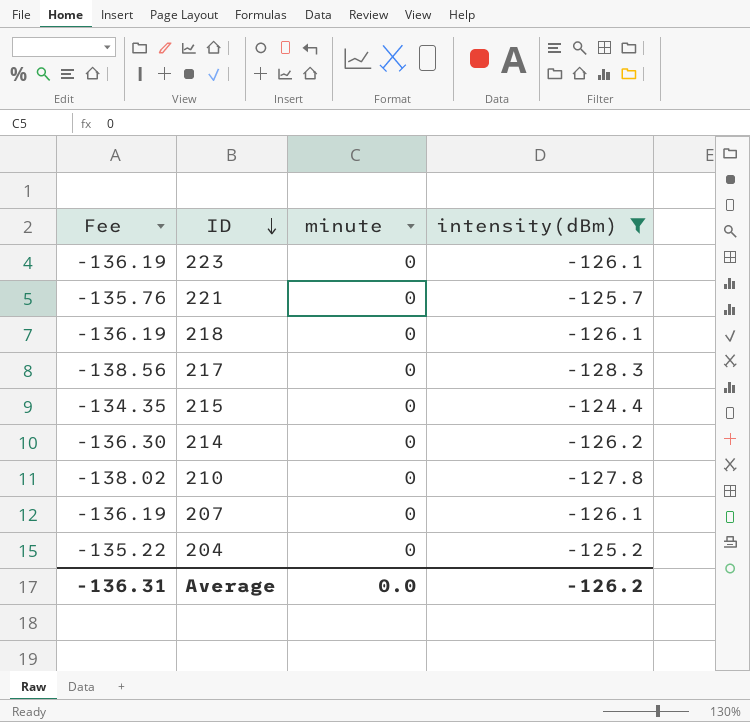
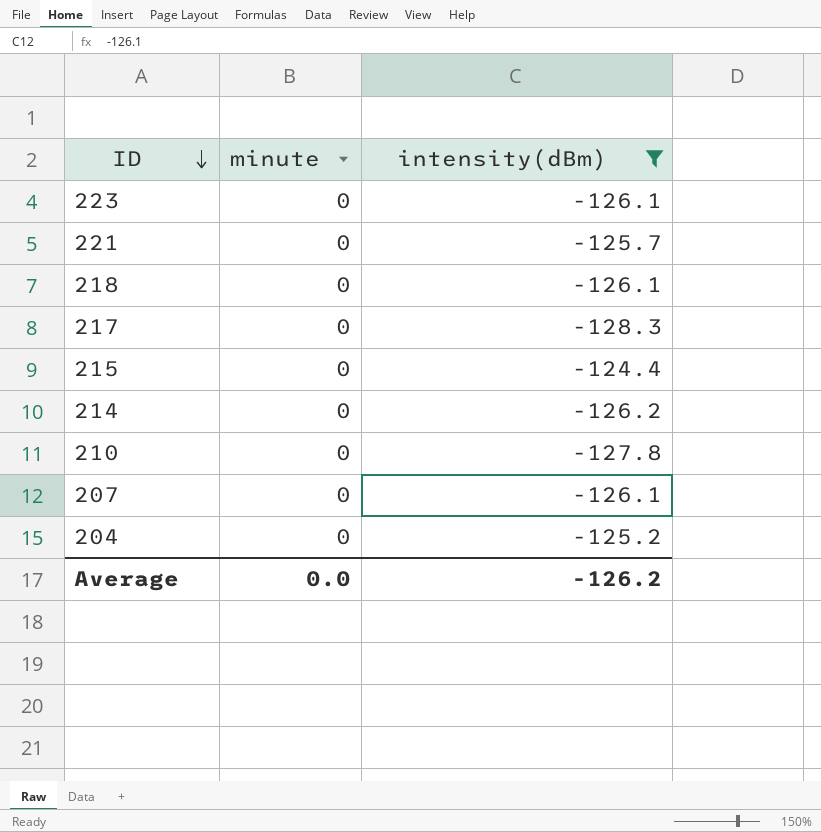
column Fee | formula: [intensity(dBm)] * 1.08 -> none

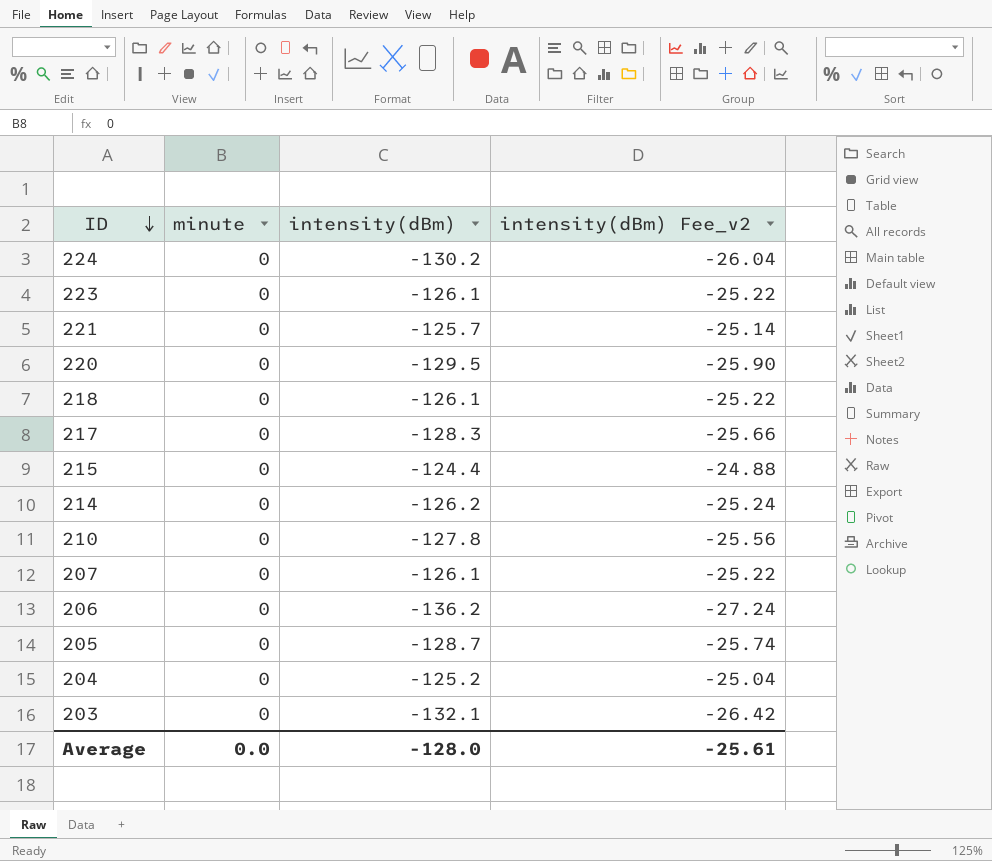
filter: intensity(dBm) >= -128.3 -> none
column intensity(dBm) Fee_v2 | formula: none -> [intensity(dBm)] * 0.2
Average | intensity(dBm): -126.2 -> -128.0

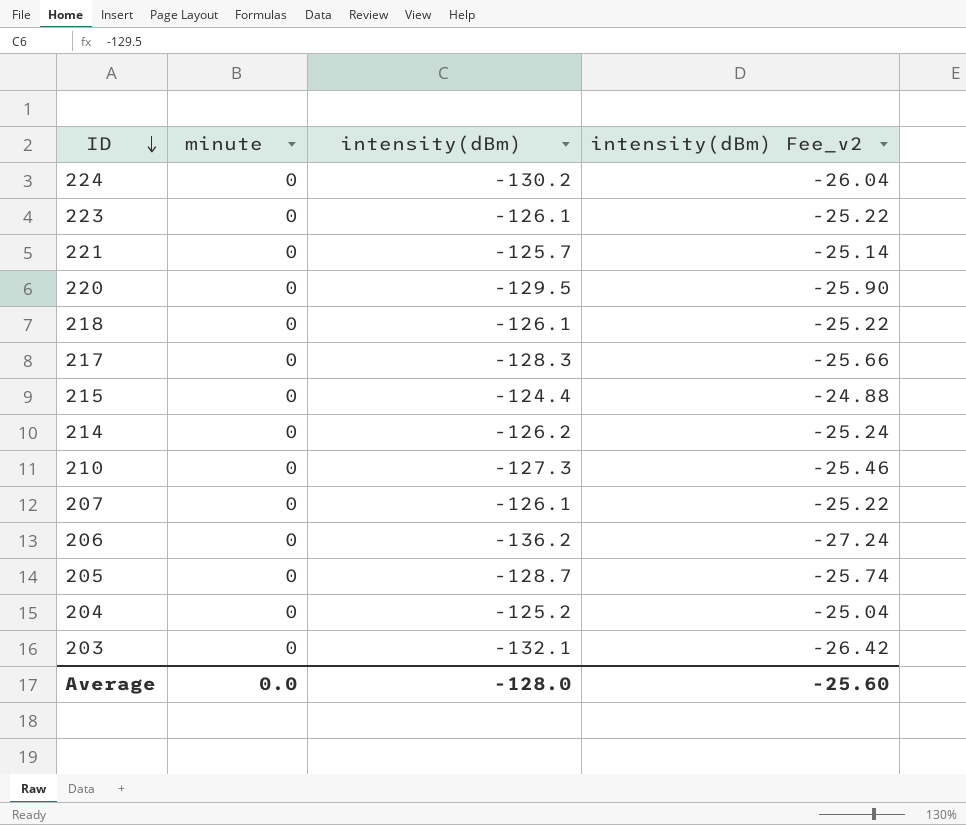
210 | intensity(dBm): -127.8 -> -127.3
210 | intensity(dBm) Fee_v2: -25.56 -> -25.46
Average | intensity(dBm) Fee_v2: -25.61 -> -25.60

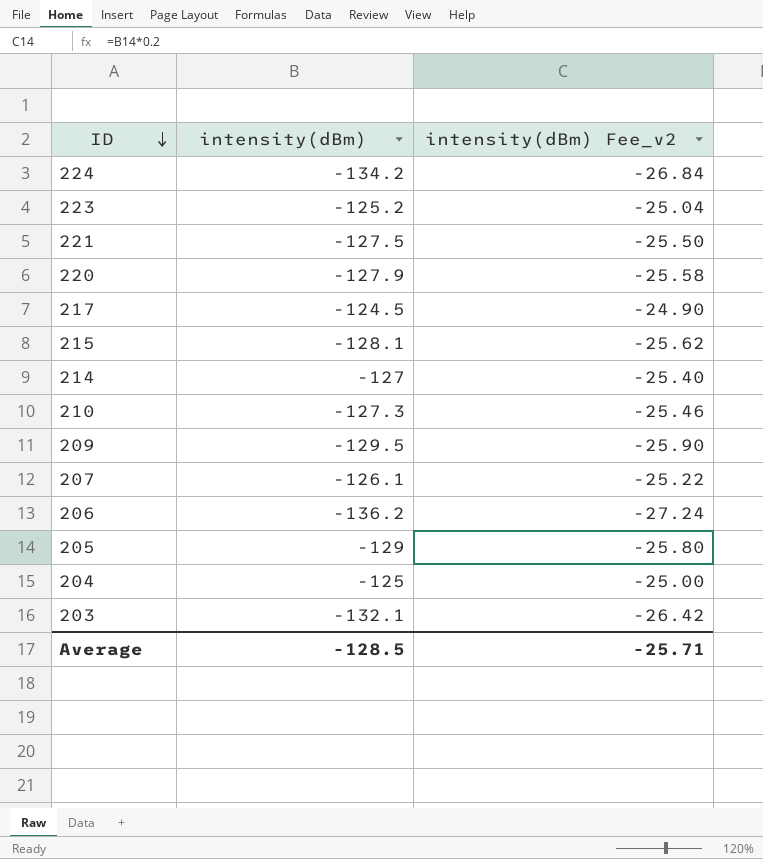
column minute | position: 2 -> none
row 218: 0 | -126.1 | -25.22 -> none
224 | intensity(dBm): -130.2 -> -134.2
224 | intensity(dBm) Fee_v2: -26.04 -> -26.84
223 | intensity(dBm): -126.1 -> -125.2
223 | intensity(dBm) Fee_v2: -25.22 -> -25.04
221 | intensity(dBm): -125.7 -> -127.5
221 | intensity(dBm) Fee_v2: -25.14 -> -25.50
220 | intensity(dBm): -129.5 -> -127.9
220 | intensity(dBm) Fee_v2: -25.90 -> -25.58
217 | intensity(dBm): -128.3 -> -124.5
217 | intensity(dBm) Fee_v2: -25.66 -> -24.90
215 | intensity(dBm): -124.4 -> -128.1
215 | intensity(dBm) Fee_v2: -24.88 -> -25.62
214 | intensity(dBm): -126.2 -> -127
214 | intensity(dBm) Fee_v2: -25.24 -> -25.40
row 209: none -> -129.5 | -25.90
205 | intensity(dBm): -128.7 -> -129
205 | intensity(dBm) Fee_v2: -25.74 -> -25.80
204 | intensity(dBm): -125.2 -> -125
204 | intensity(dBm) Fee_v2: -25.04 -> -25.00
Average | intensity(dBm): -128.0 -> -128.5
Average | intensity(dBm) Fee_v2: -25.60 -> -25.71

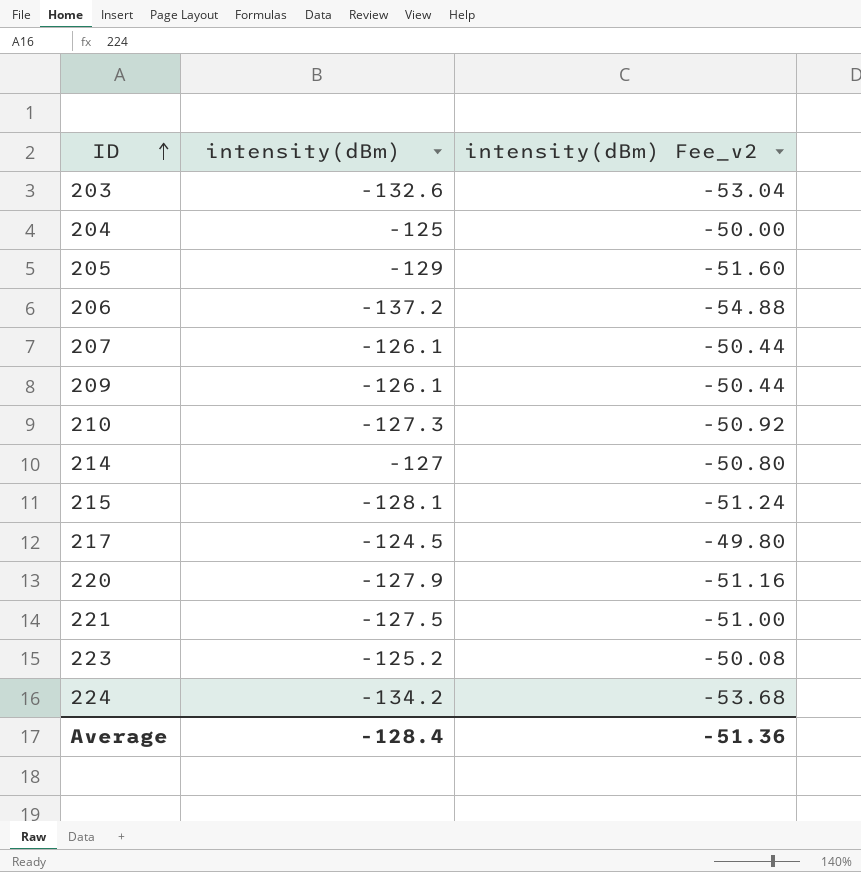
row order: ID descending -> ID ascending
column intensity(dBm) Fee_v2 | formula: [intensity(dBm)] * 0.2 -> [intensity(dBm)] * 0.4
203 | intensity(dBm): -132.1 -> -132.6
206 | intensity(dBm): -136.2 -> -137.2
209 | intensity(dBm): -129.5 -> -126.1
Average | intensity(dBm): -128.5 -> -128.4
Average | intensity(dBm) Fee_v2: -25.71 -> -51.36

